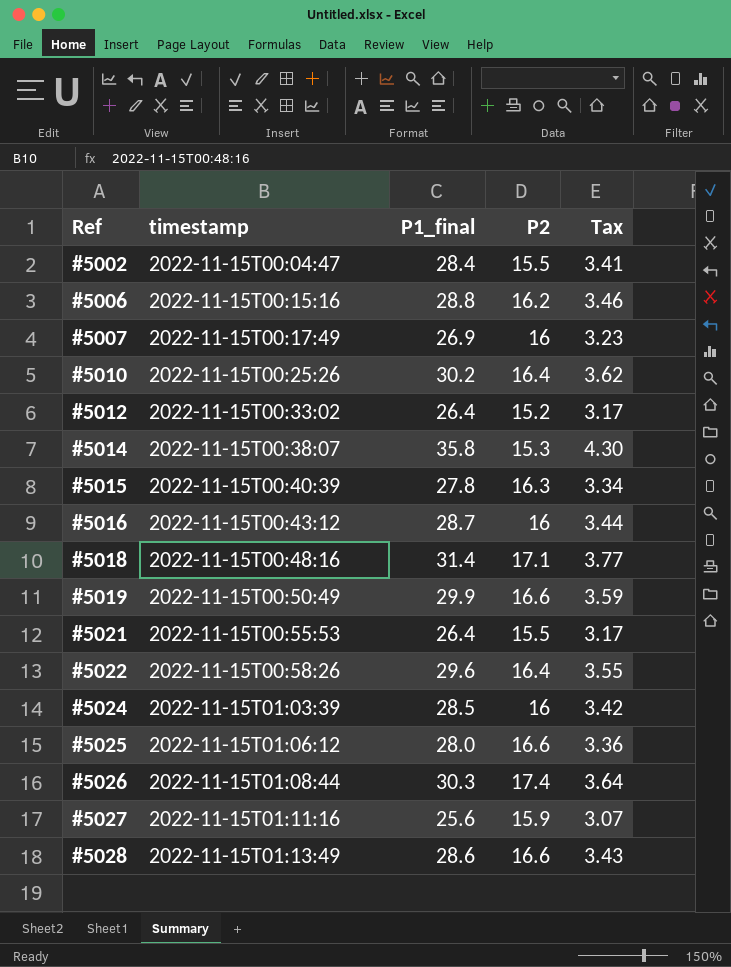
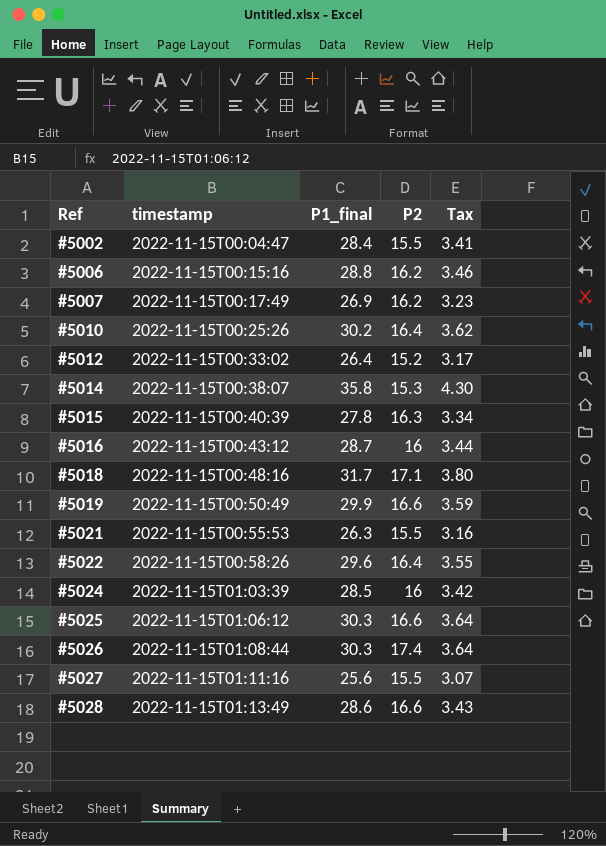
#5007 | P2: 16 -> 16.2
#5018 | P1_final: 31.4 -> 31.7
#5018 | Tax: 3.77 -> 3.80
#5021 | P1_final: 26.4 -> 26.3
#5021 | Tax: 3.17 -> 3.16
#5025 | P1_final: 28.0 -> 30.3
#5025 | Tax: 3.36 -> 3.64
#5027 | P2: 15.9 -> 15.5

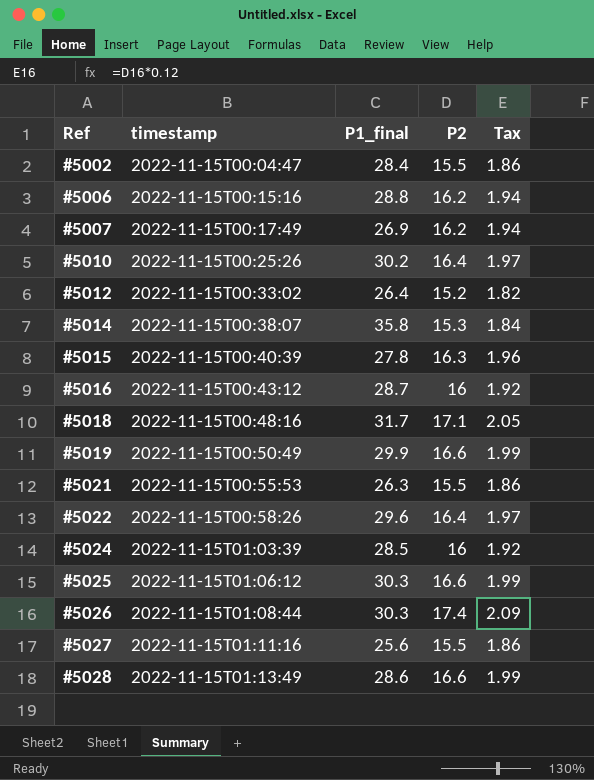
column Tax | formula: [P1_final] * 0.12 -> [P2] * 0.12

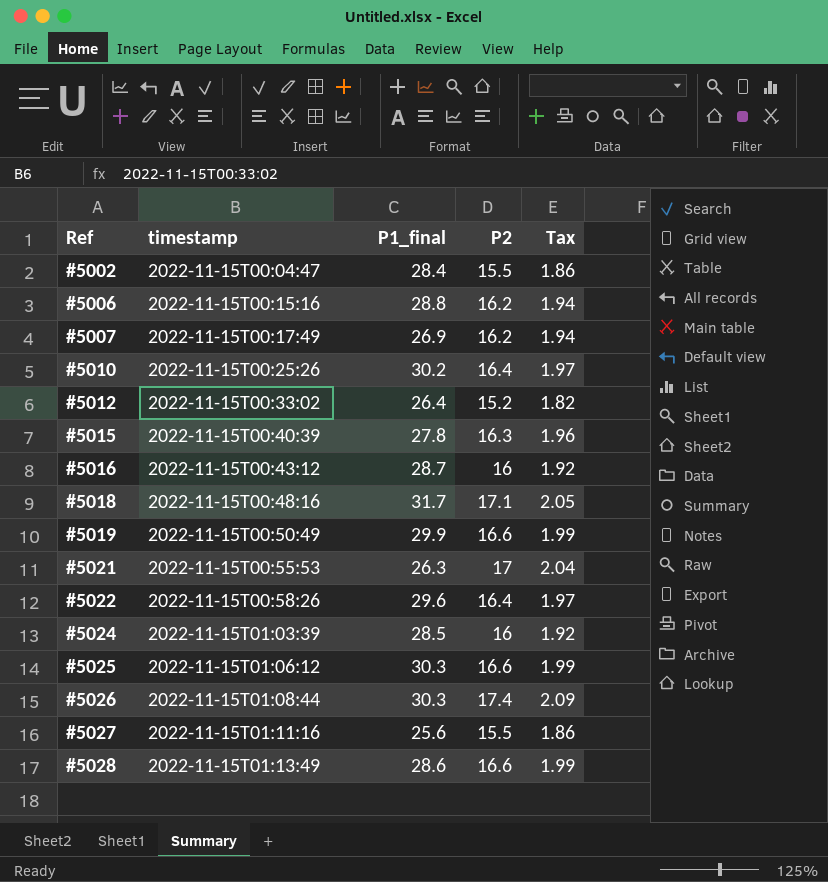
row #5014: 2022-11-15T00:38:07 | 35.8 | 15.3 | 1.84 -> none
#5021 | P2: 15.5 -> 17
#5021 | Tax: 1.86 -> 2.04

